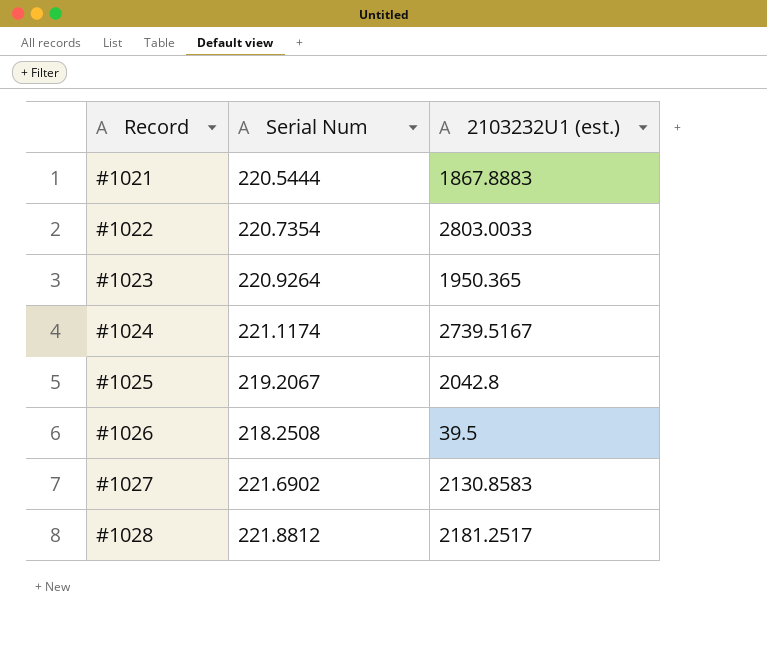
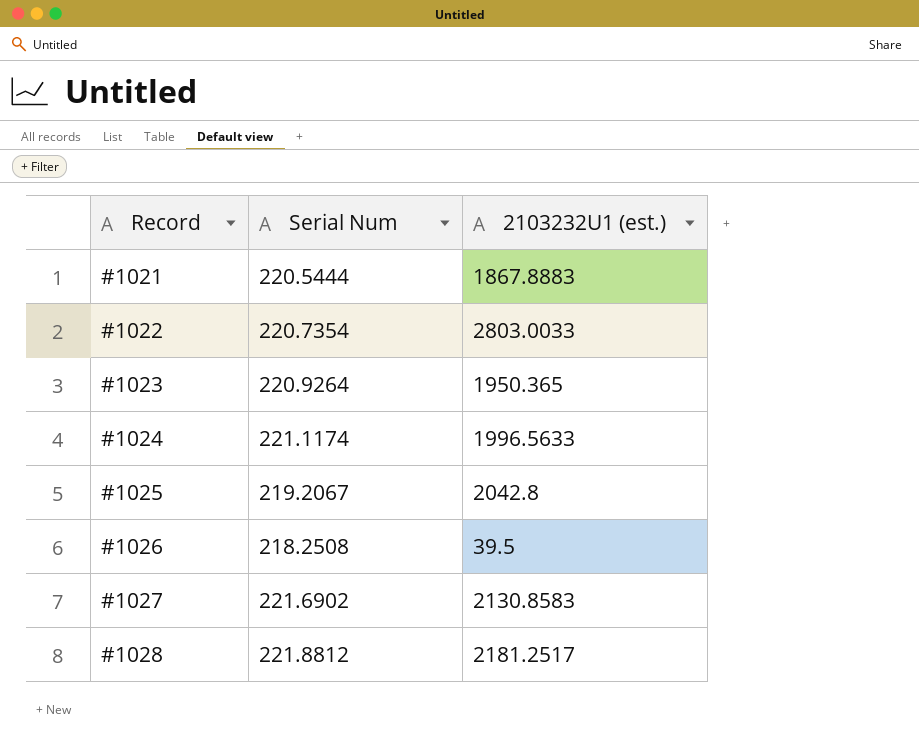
#1024 | 2103232U1 (est.): 2739.5167 -> 1996.5633

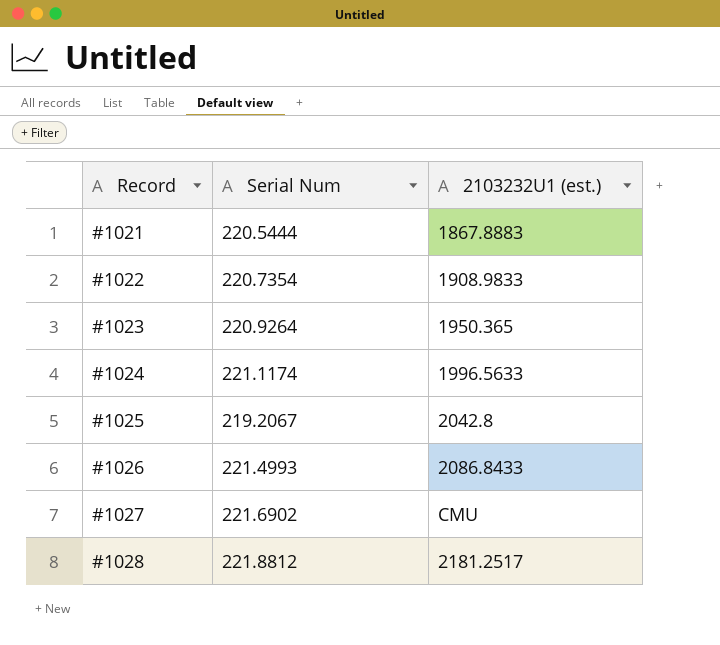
#1022 | 2103232U1 (est.): 2803.0033 -> 1908.9833
#1026 | Serial Num: 218.2508 -> 221.4993
#1026 | 2103232U1 (est.): 39.5 -> 2086.8433
#1027 | 2103232U1 (est.): 2130.8583 -> CMU

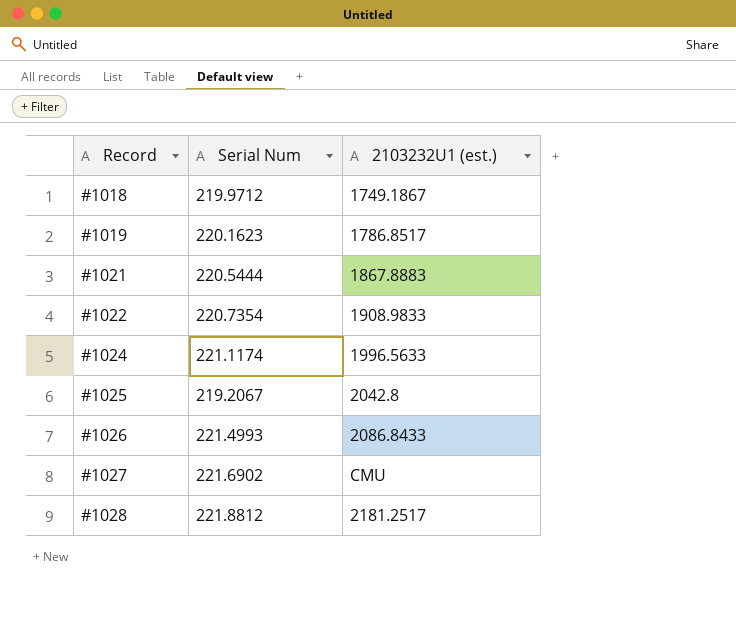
row #1023: 220.9264 | 1950.365 -> none
row #1018: none -> 219.9712 | 1749.1867
row #1019: none -> 220.1623 | 1786.8517

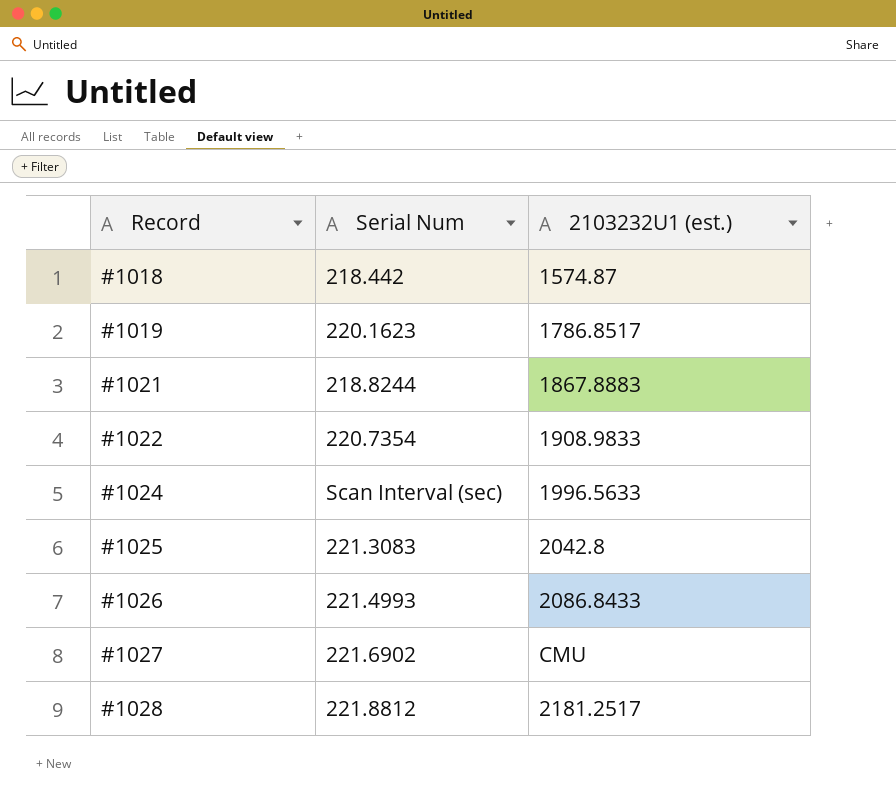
#1018 | Serial Num: 219.9712 -> 218.442
#1018 | 2103232U1 (est.): 1749.1867 -> 1574.87
#1021 | Serial Num: 220.5444 -> 218.8244
#1024 | Serial Num: 221.1174 -> Scan Interval (sec)
#1025 | Serial Num: 219.2067 -> 221.3083

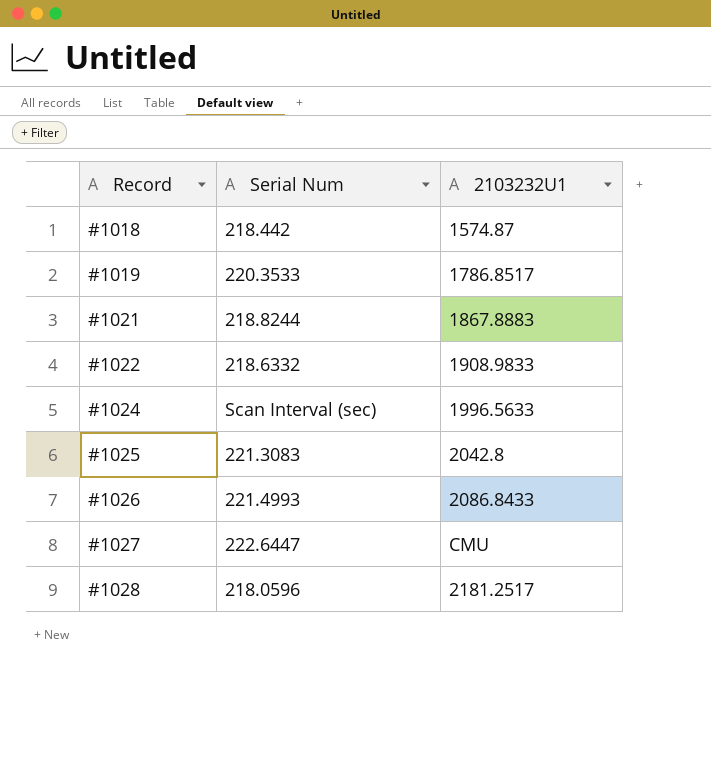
column name: 2103232U1 (est.) -> 2103232U1
#1019 | Serial Num: 220.1623 -> 220.3533
#1022 | Serial Num: 220.7354 -> 218.6332
#1027 | Serial Num: 221.6902 -> 222.6447
#1028 | Serial Num: 221.8812 -> 218.0596

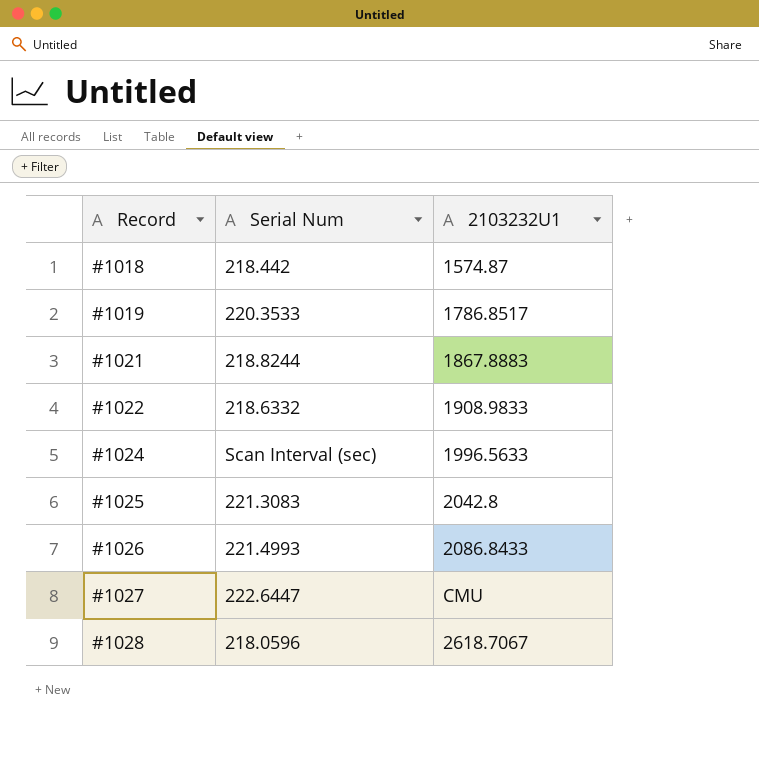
#1028 | 2103232U1: 2181.2517 -> 2618.7067

